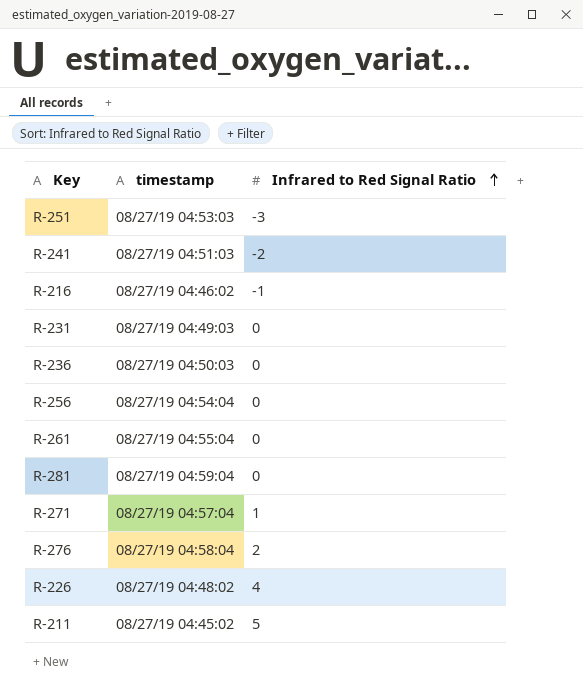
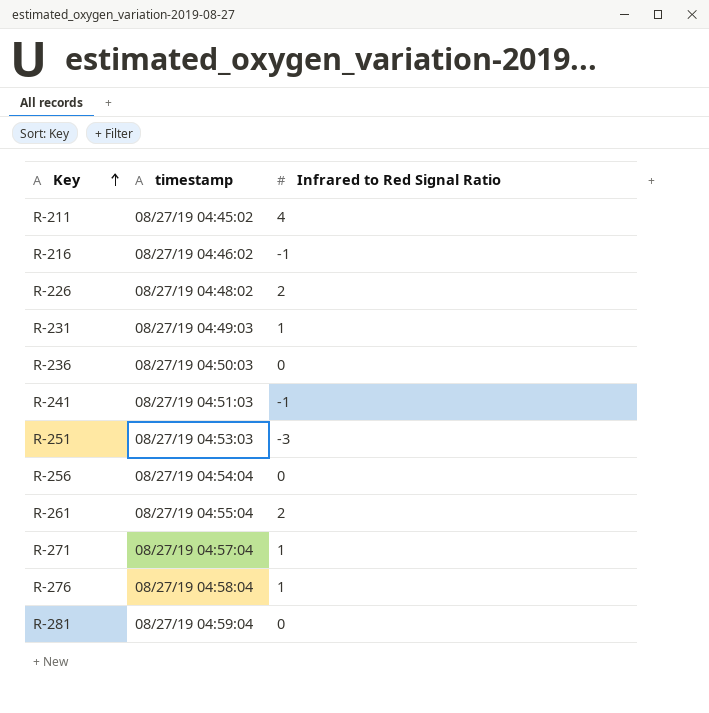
row order: Infrared to Red Signal Ratio ascending -> Key ascending
R-211 | Infrared to Red Signal Ratio: 5 -> 4
R-226 | Infrared to Red Signal Ratio: 4 -> 2
R-231 | Infrared to Red Signal Ratio: 0 -> 1
R-241 | Infrared to Red Signal Ratio: -2 -> -1
R-261 | Infrared to Red Signal Ratio: 0 -> 2
R-276 | Infrared to Red Signal Ratio: 2 -> 1

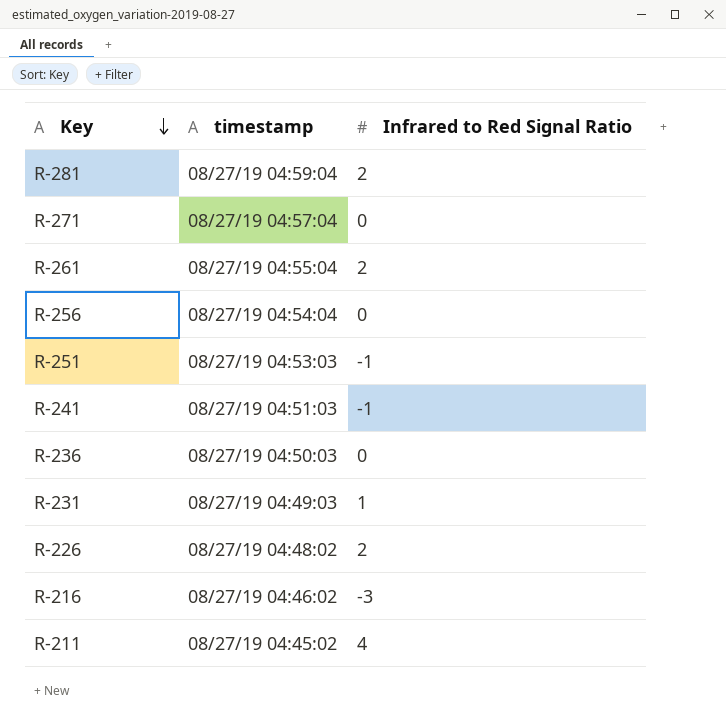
row order: Key ascending -> Key descending
row R-276: 08/27/19 04:58:04 | 1 -> none
R-281 | Infrared to Red Signal Ratio: 0 -> 2
R-271 | Infrared to Red Signal Ratio: 1 -> 0
R-251 | Infrared to Red Signal Ratio: -3 -> -1
R-216 | Infrared to Red Signal Ratio: -1 -> -3

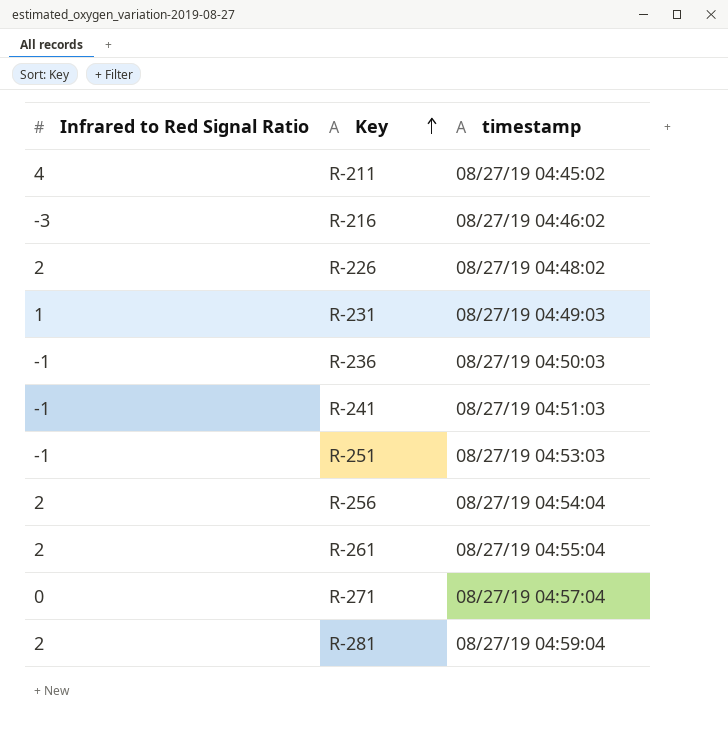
row order: Key descending -> Key ascending
column Infrared to Red Signal Ratio | position: 3 -> 1
R-236 | Infrared to Red Signal Ratio: 0 -> -1
R-256 | Infrared to Red Signal Ratio: 0 -> 2

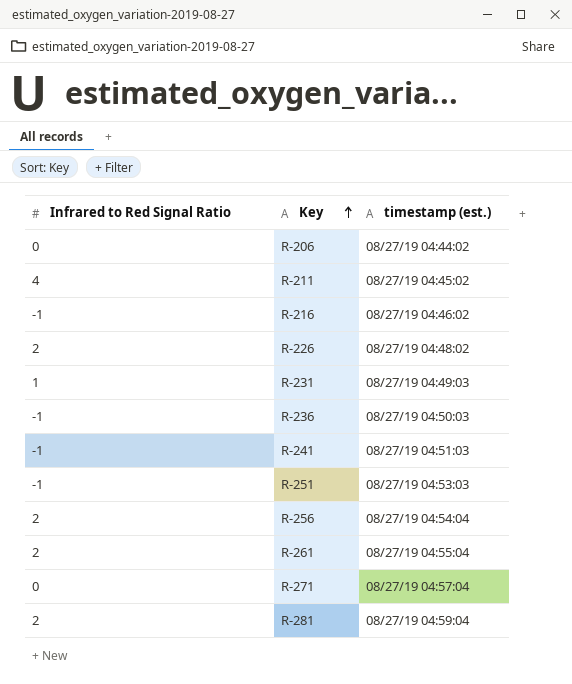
column name: timestamp -> timestamp (est.)
row R-206: none -> 0 | 08/27/19 04:44:02
R-216 | Infrared to Red Signal Ratio: -3 -> -1

